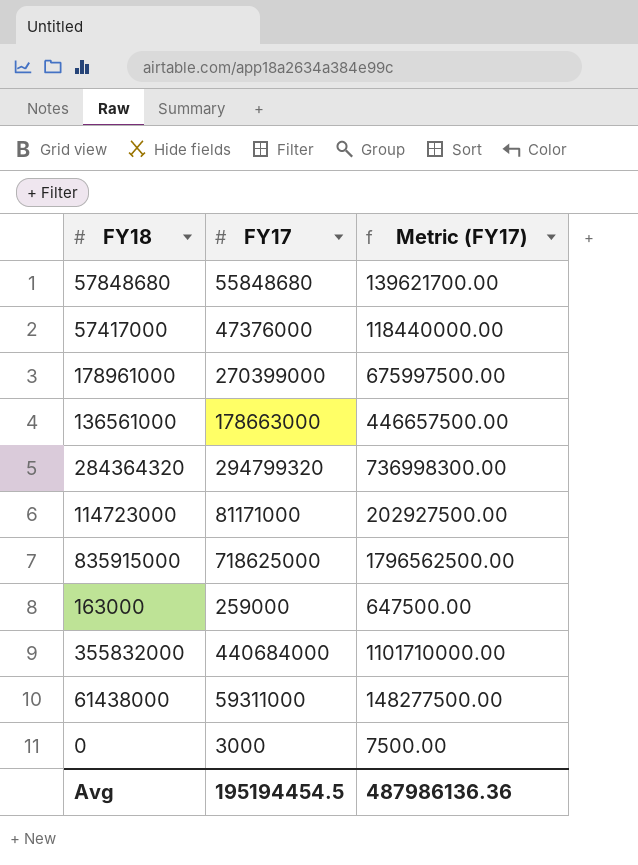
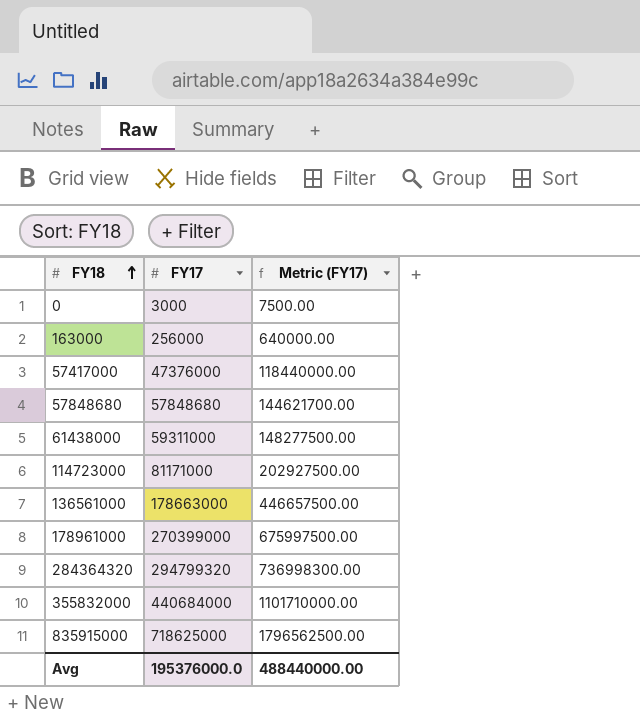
row order: none -> FY18 ascending
163000 | FY17: 259000 -> 256000
163000 | Metric (FY17): 647500.00 -> 640000.00
57848680 | FY17: 55848680 -> 57848680
57848680 | Metric (FY17): 139621700.00 -> 144621700.00
Avg | FY17: 195194454.5 -> 195376000.0
Avg | Metric (FY17): 487986136.36 -> 488440000.00

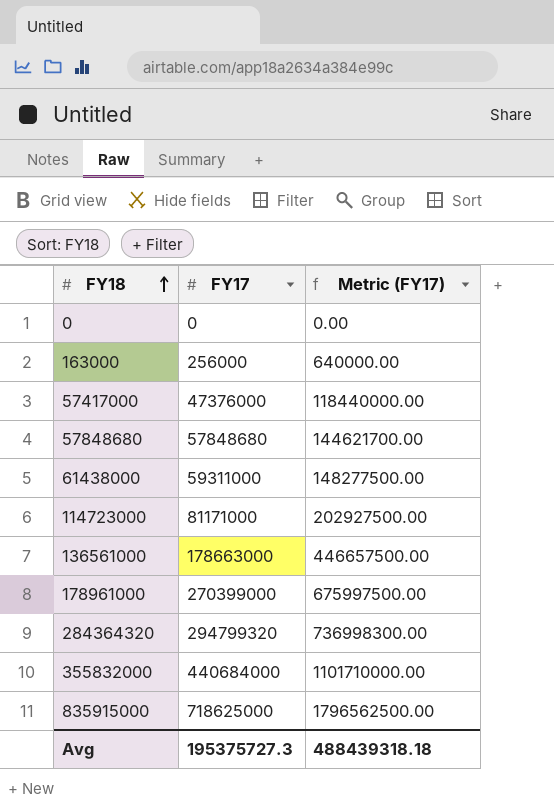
0 | FY17: 3000 -> 0
0 | Metric (FY17): 7500.00 -> 0.00
Avg | FY17: 195376000.0 -> 195375727.3
Avg | Metric (FY17): 488440000.00 -> 488439318.18

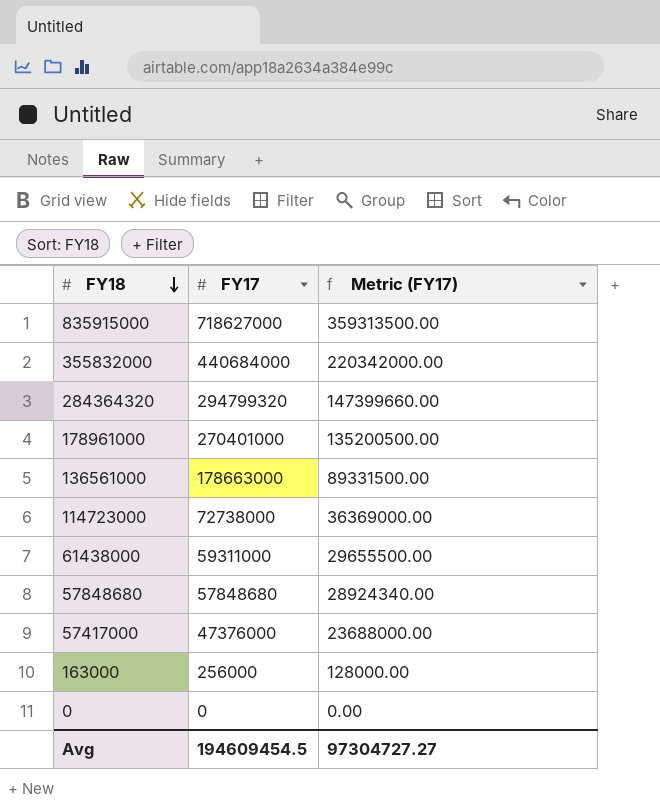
row order: FY18 ascending -> FY18 descending
column Metric (FY17) | formula: [FY17] * 2.5 -> [FY17] * 0.5
835915000 | FY17: 718625000 -> 718627000
178961000 | FY17: 270399000 -> 270401000
114723000 | FY17: 81171000 -> 72738000
Avg | FY17: 195375727.3 -> 194609454.5
Avg | Metric (FY17): 488439318.18 -> 97304727.27

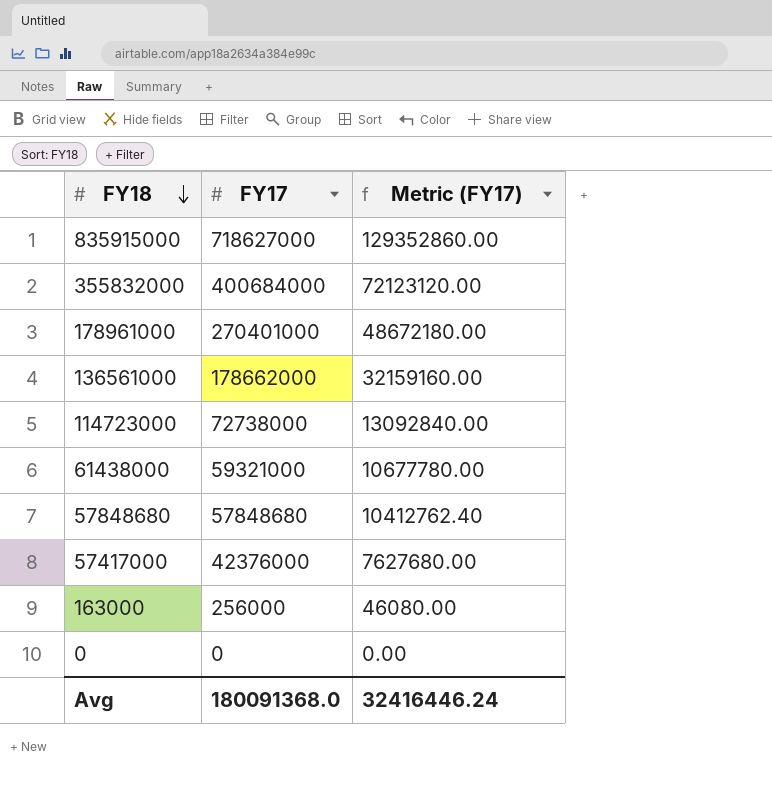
column Metric (FY17) | formula: [FY17] * 0.5 -> [FY17] * 0.18
row 284364320: 294799320 | 147399660.00 -> none
355832000 | FY17: 440684000 -> 400684000
136561000 | FY17: 178663000 -> 178662000
61438000 | FY17: 59311000 -> 59321000
57417000 | FY17: 47376000 -> 42376000
Avg | FY17: 194609454.5 -> 180091368.0
Avg | Metric (FY17): 97304727.27 -> 32416446.24

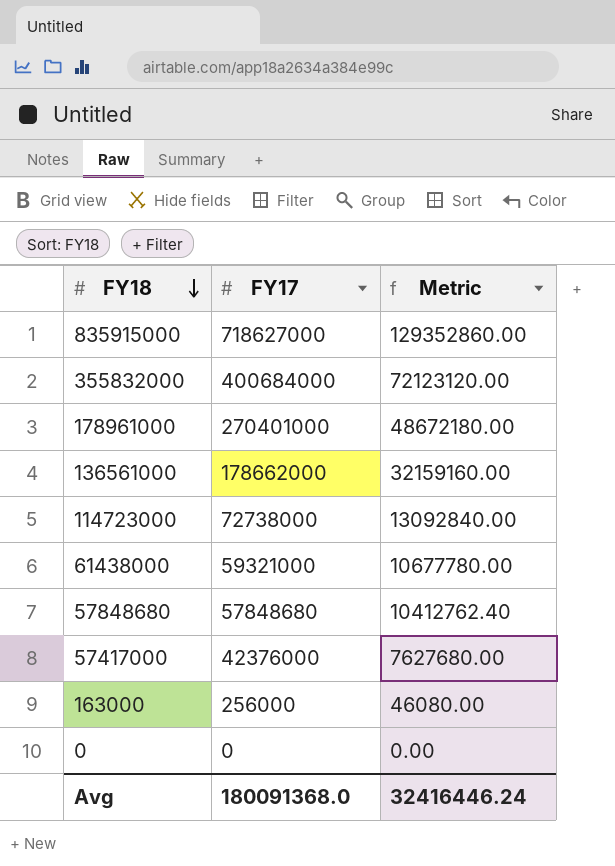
column name: Metric (FY17) -> Metric

